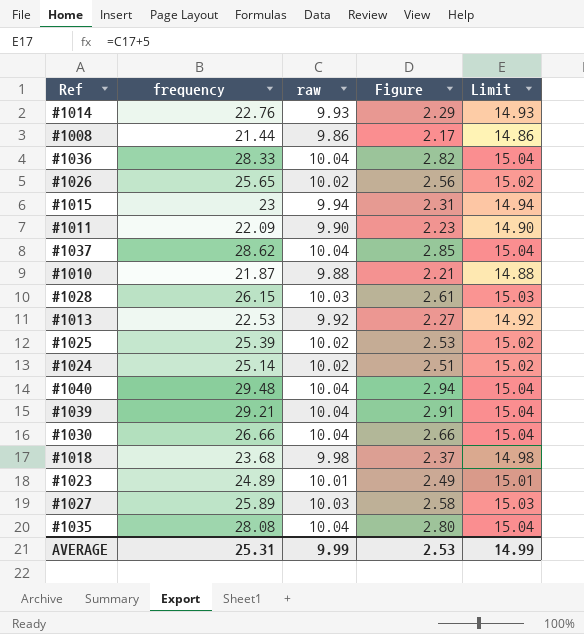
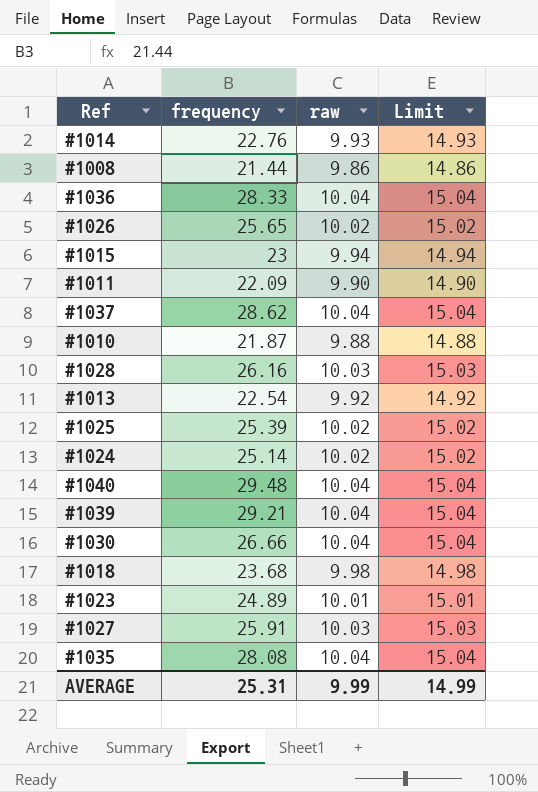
column Figure | formula: [frequency] / [raw] -> none
#1028 | frequency: 26.15 -> 26.16
#1013 | frequency: 22.53 -> 22.54
#1027 | frequency: 25.89 -> 25.91

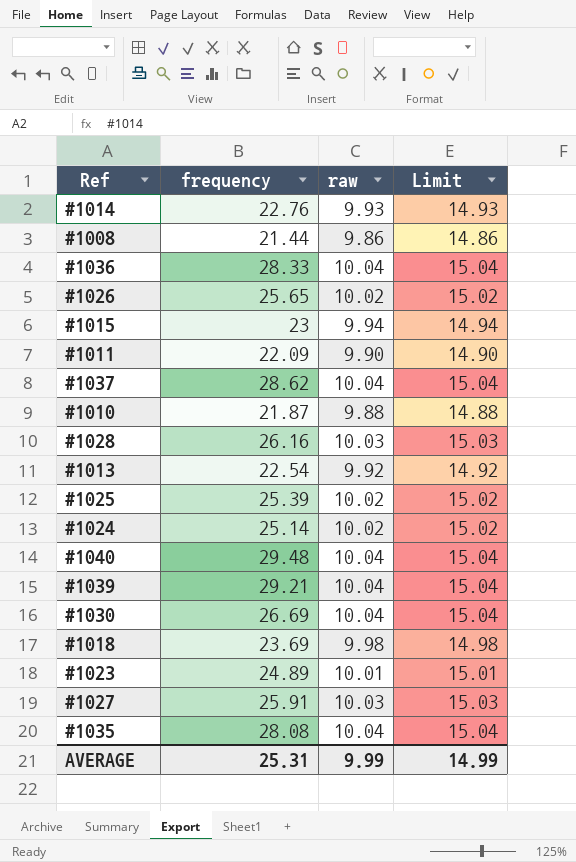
#1030 | frequency: 26.66 -> 26.69
#1018 | frequency: 23.68 -> 23.69

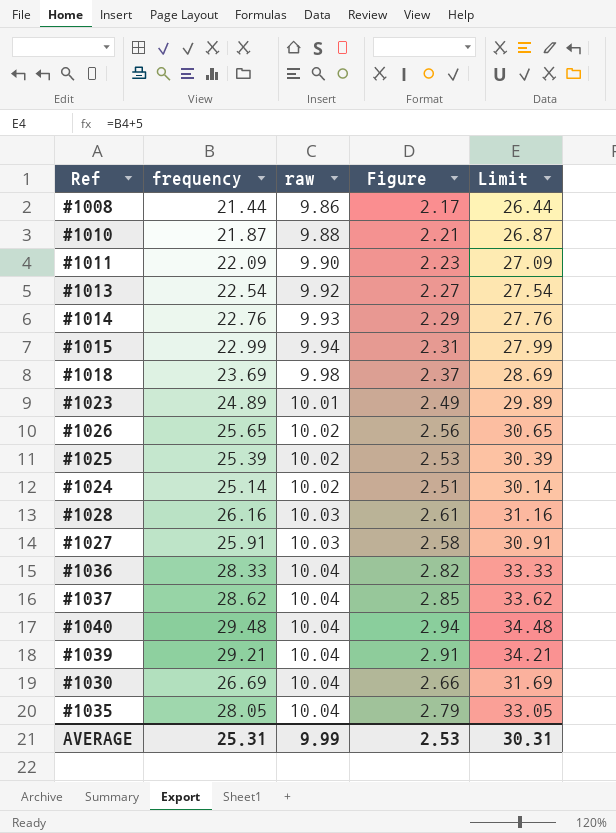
row order: none -> raw ascending
column Figure | formula: none -> [frequency] / [raw]
column Limit | formula: [raw] + 5 -> [frequency] + 5
#1015 | frequency: 23 -> 22.99
#1035 | frequency: 28.08 -> 28.05
AVERAGE | Limit: 14.99 -> 30.31

